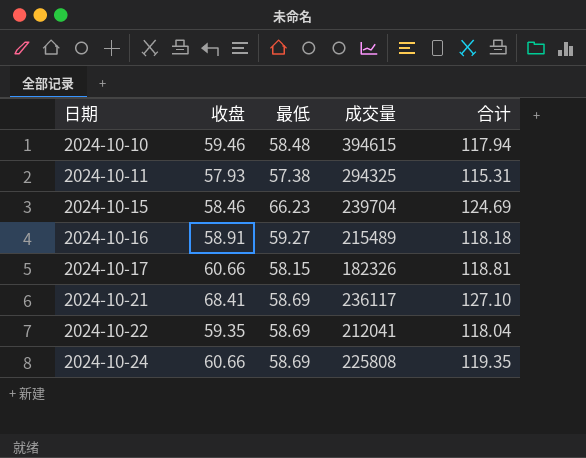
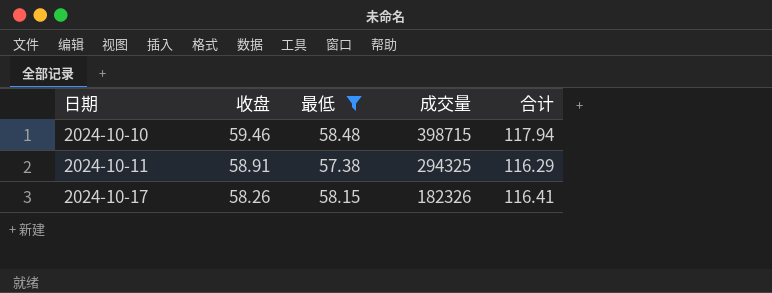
filter: none -> 最低 <= 58.48
2024-10-10 | 成交量: 394615 -> 398715
2024-10-11 | 收盘: 57.93 -> 58.91
2024-10-11 | 合计: 115.31 -> 116.29
2024-10-17 | 收盘: 60.66 -> 58.26
2024-10-17 | 合计: 118.81 -> 116.41

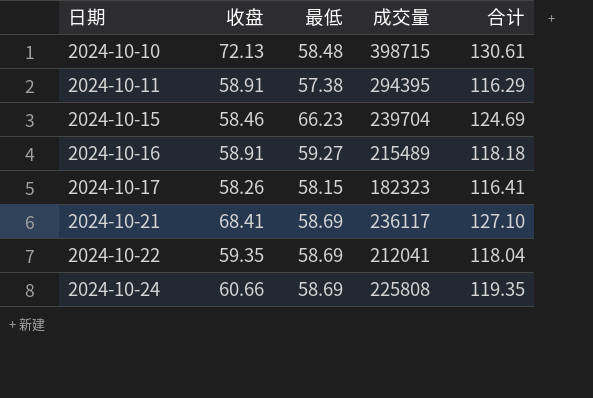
filter: 最低 <= 58.48 -> none
2024-10-10 | 收盘: 59.46 -> 72.13
2024-10-10 | 合计: 117.94 -> 130.61
2024-10-11 | 成交量: 294325 -> 294395
2024-10-17 | 成交量: 182326 -> 182323

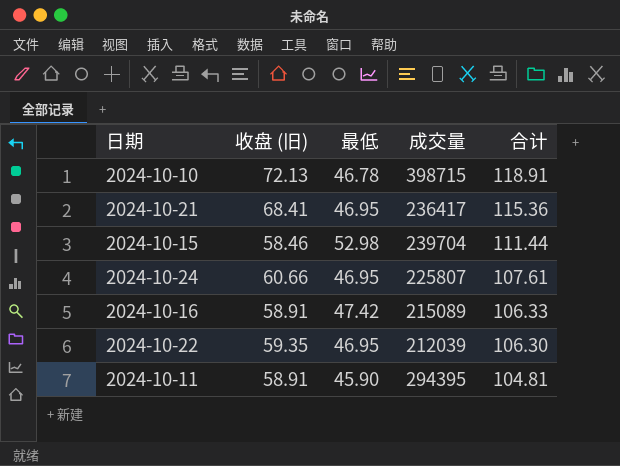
row order: 日期 ascending -> 合计 descending
column name: 收盘 -> 收盘 (旧)
row 2024-10-17: 58.26 | 58.15 | 182323 | 116.41 -> none
2024-10-10 | 最低: 58.48 -> 46.78
2024-10-10 | 合计: 130.61 -> 118.91
2024-10-21 | 最低: 58.69 -> 46.95
2024-10-21 | 成交量: 236117 -> 236417
2024-10-21 | 合计: 127.10 -> 115.36
2024-10-15 | 最低: 66.23 -> 52.98
2024-10-15 | 合计: 124.69 -> 111.44
2024-10-24 | 最低: 58.69 -> 46.95
2024-10-24 | 成交量: 225808 -> 225807
2024-10-24 | 合计: 119.35 -> 107.61
2024-10-16 | 最低: 59.27 -> 47.42
2024-10-16 | 成交量: 215489 -> 215089
2024-10-16 | 合计: 118.18 -> 106.33
2024-10-22 | 最低: 58.69 -> 46.95
2024-10-22 | 成交量: 212041 -> 212039
2024-10-22 | 合计: 118.04 -> 106.30
2024-10-11 | 最低: 57.38 -> 45.90
2024-10-11 | 合计: 116.29 -> 104.81

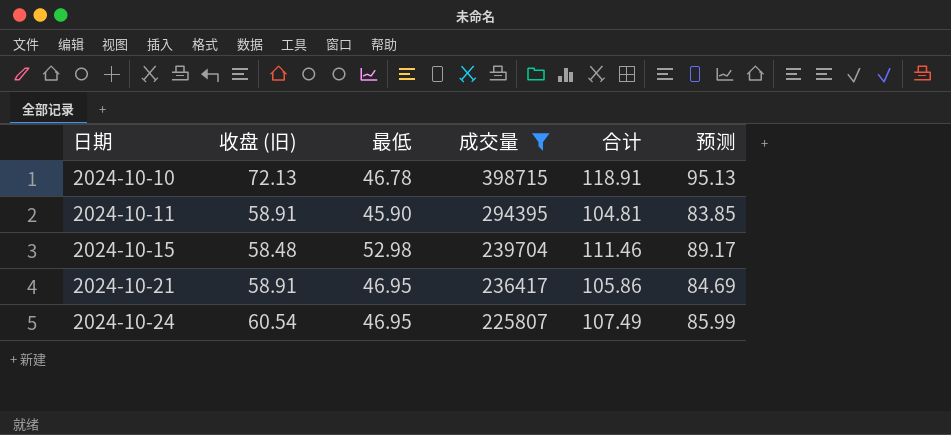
filter: none -> 成交量 >= 225807
row order: 合计 descending -> 日期 ascending
column 预测 | formula: none -> [合计] * 0.8
2024-10-15 | 收盘 (旧): 58.46 -> 58.48
2024-10-15 | 合计: 111.44 -> 111.46
2024-10-21 | 收盘 (旧): 68.41 -> 58.91
2024-10-21 | 合计: 115.36 -> 105.86
2024-10-24 | 收盘 (旧): 60.66 -> 60.54
2024-10-24 | 合计: 107.61 -> 107.49

